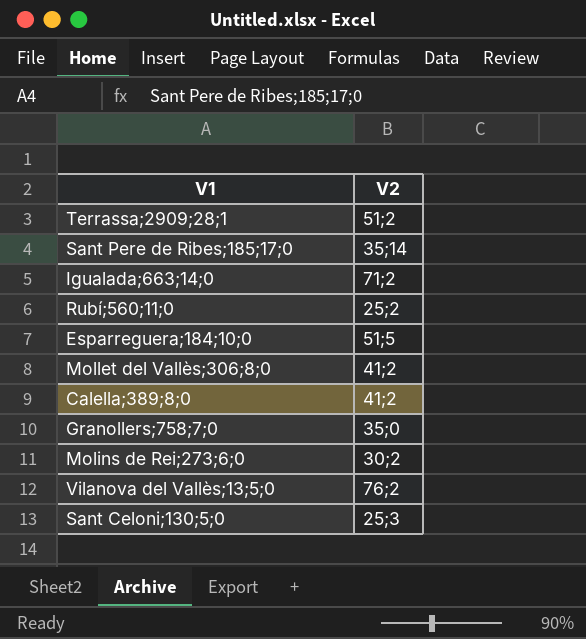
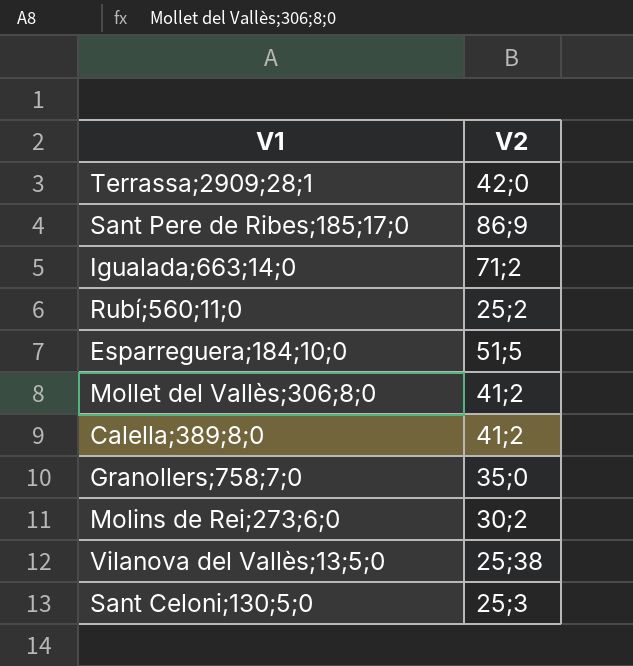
Terrassa;2909;28;1 | V2: 51;2 -> 42;0
Sant Pere de Ribes;185;17;0 | V2: 35;14 -> 86;9
Vilanova del Vallès;13;5;0 | V2: 76;2 -> 25;38

